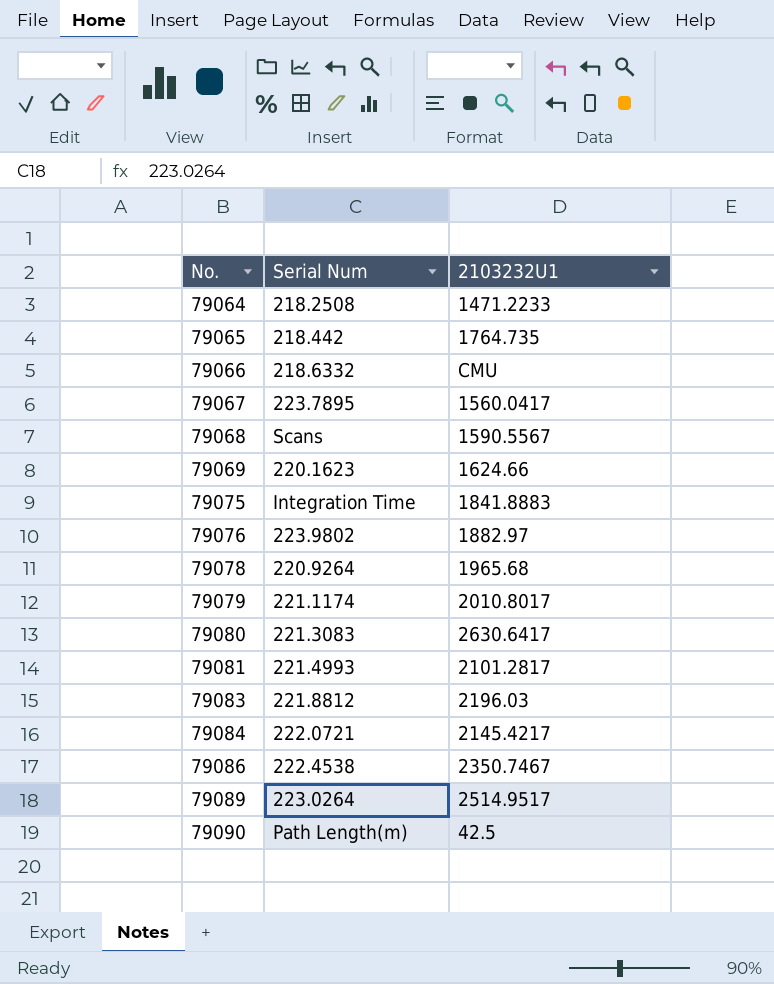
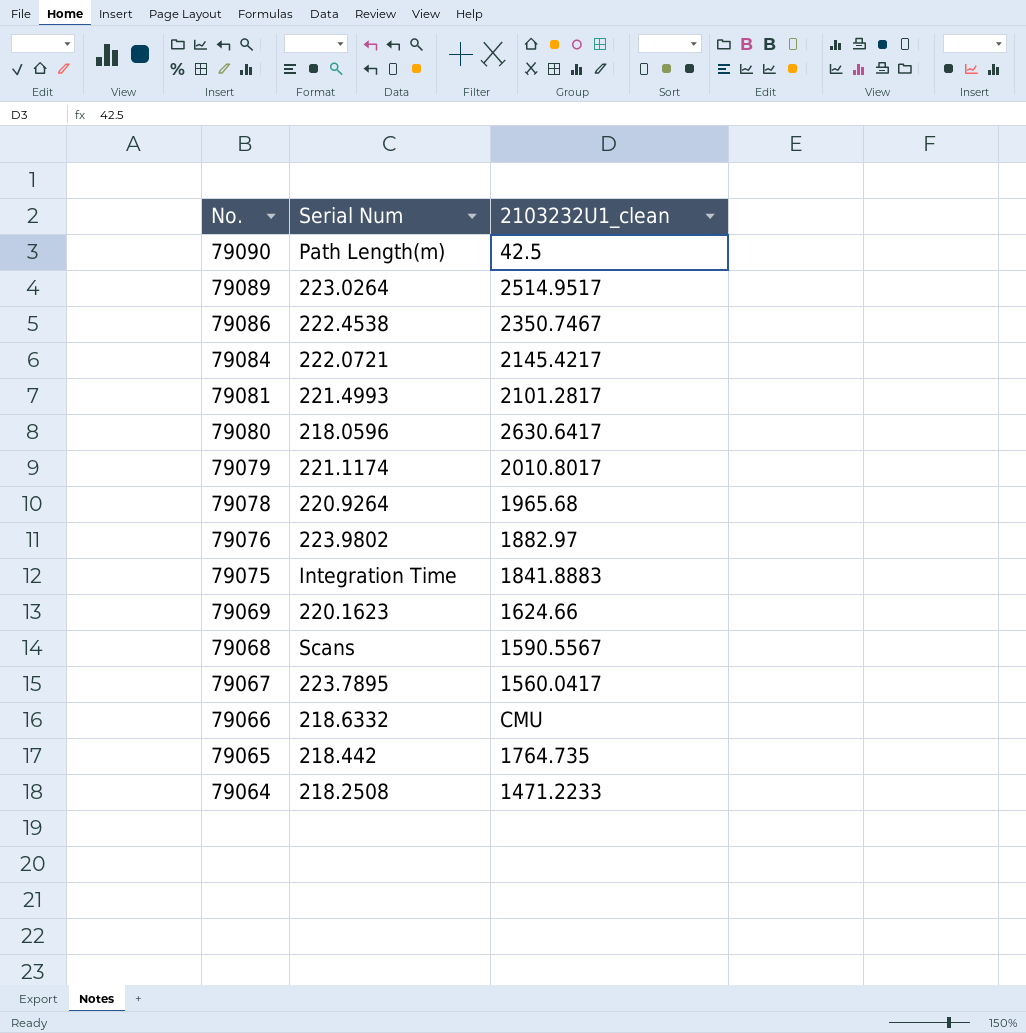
row order: No. ascending -> No. descending
column name: 2103232U1 -> 2103232U1_clean
row 79083: 221.8812 | 2196.03 -> none
79080 | Serial Num: 221.3083 -> 218.0596

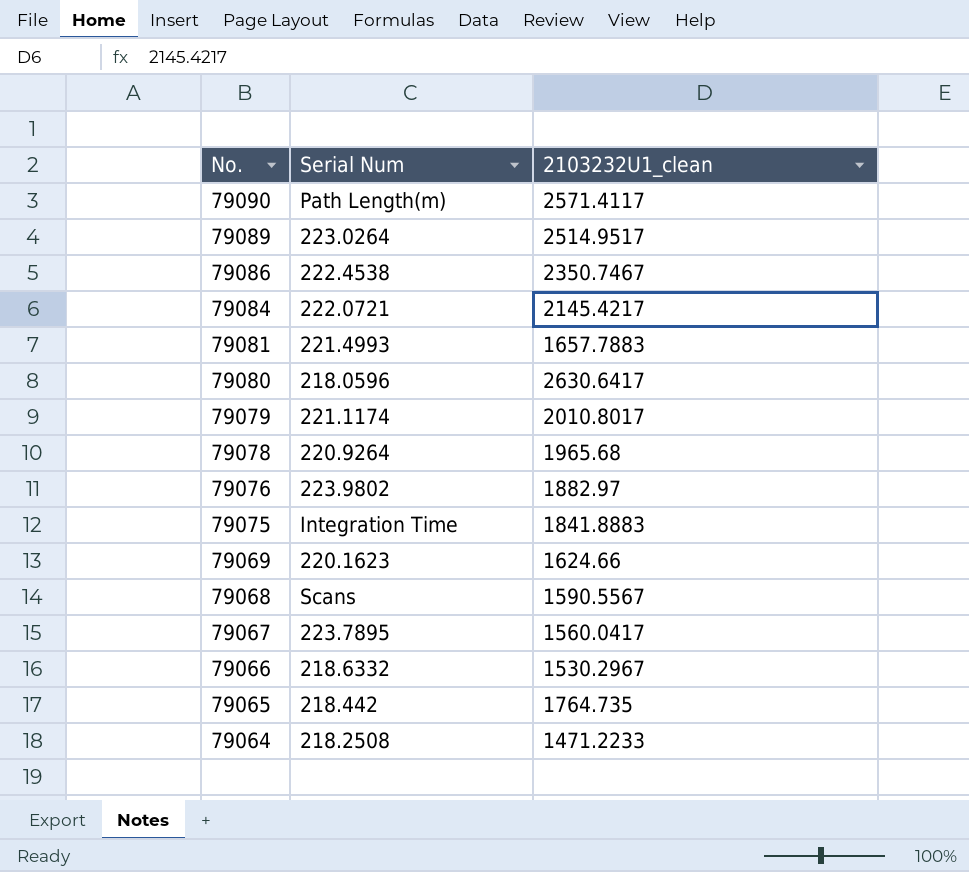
79090 | 2103232U1_clean: 42.5 -> 2571.4117
79081 | 2103232U1_clean: 2101.2817 -> 1657.7883
79066 | 2103232U1_clean: CMU -> 1530.2967

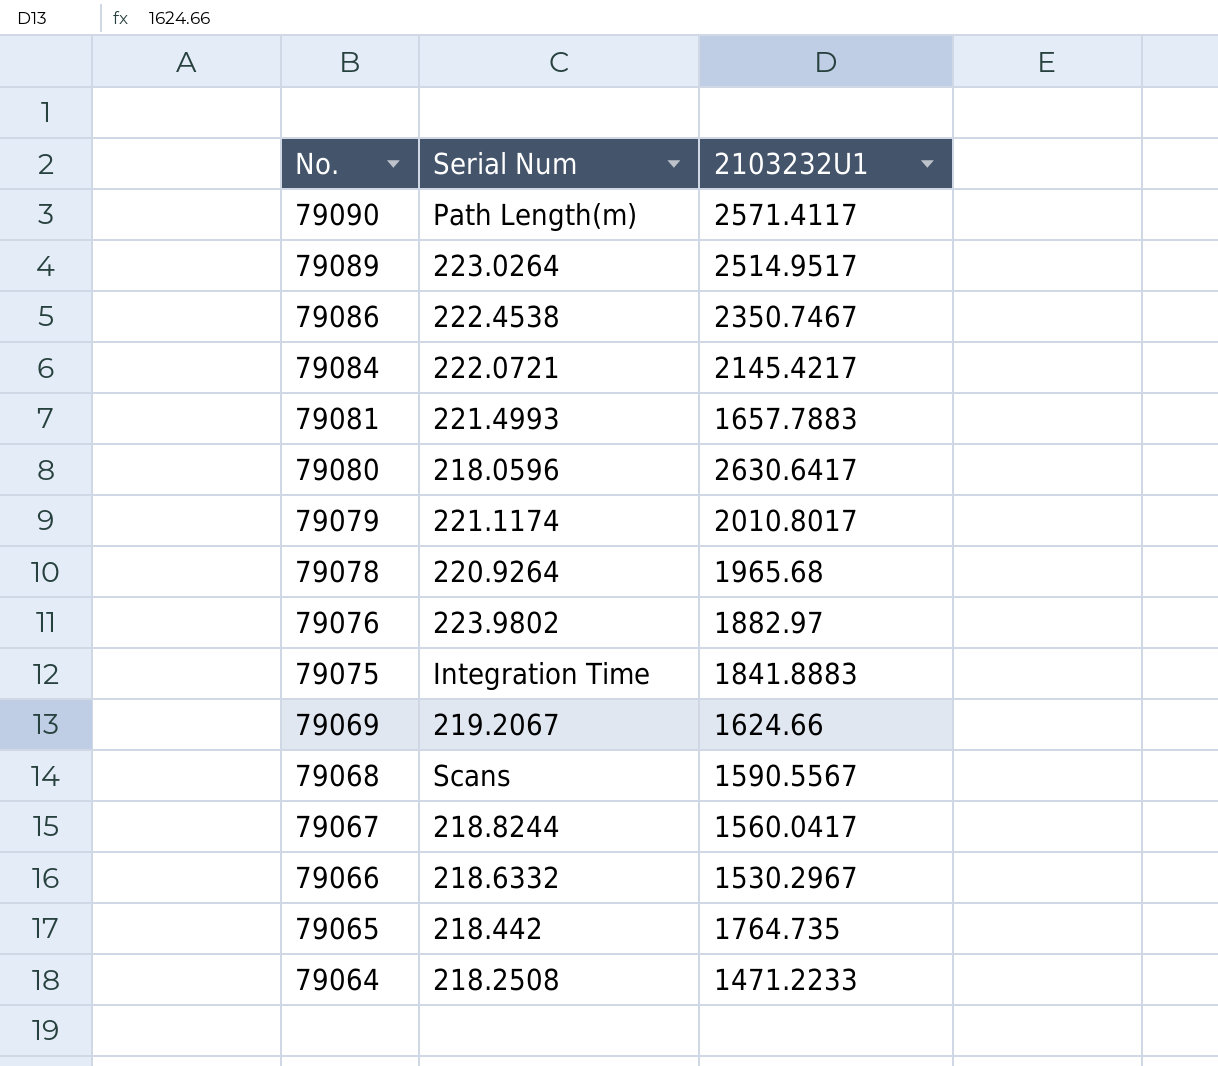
column name: 2103232U1_clean -> 2103232U1
79069 | Serial Num: 220.1623 -> 219.2067
79067 | Serial Num: 223.7895 -> 218.8244

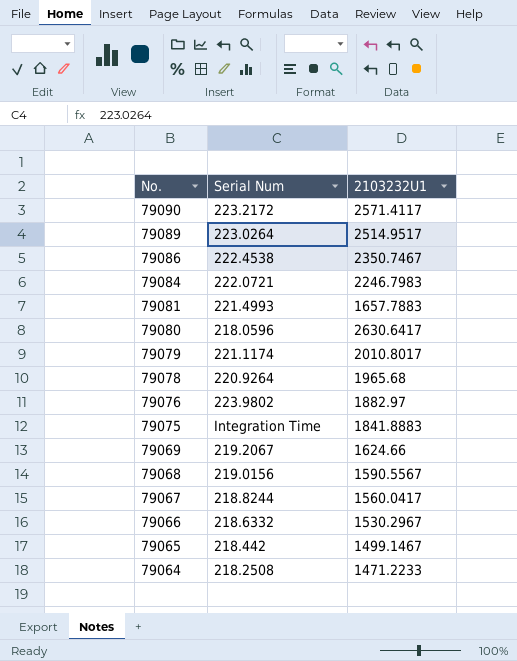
79090 | Serial Num: Path Length(m) -> 223.2172
79084 | 2103232U1: 2145.4217 -> 2246.7983
79068 | Serial Num: Scans -> 219.0156
79065 | 2103232U1: 1764.735 -> 1499.1467

